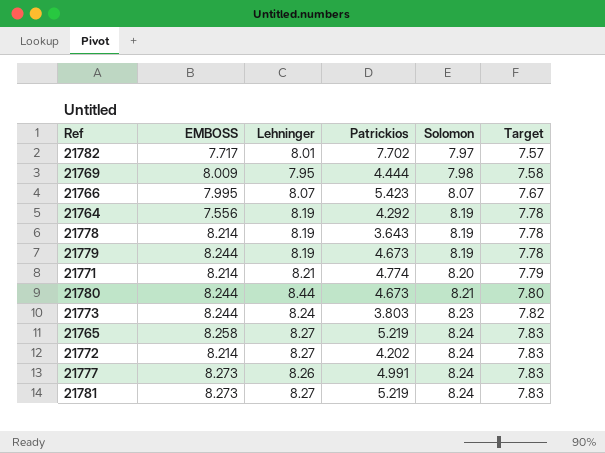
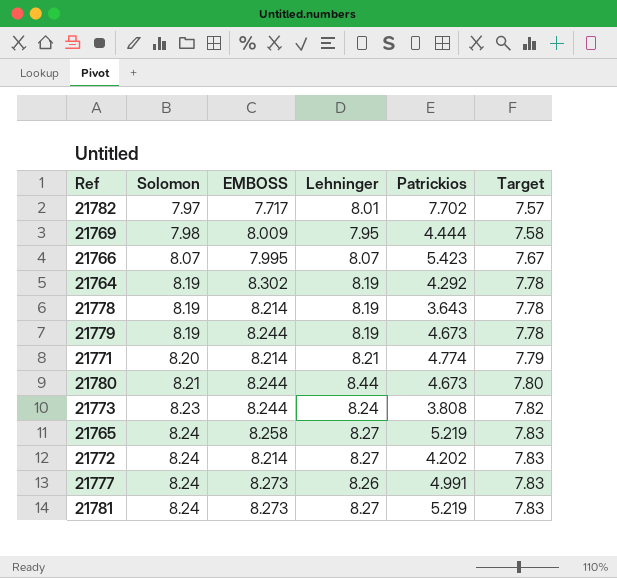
column Solomon | position: 5 -> 2
21764 | EMBOSS: 7.556 -> 8.302
21773 | Patrickios: 3.803 -> 3.808

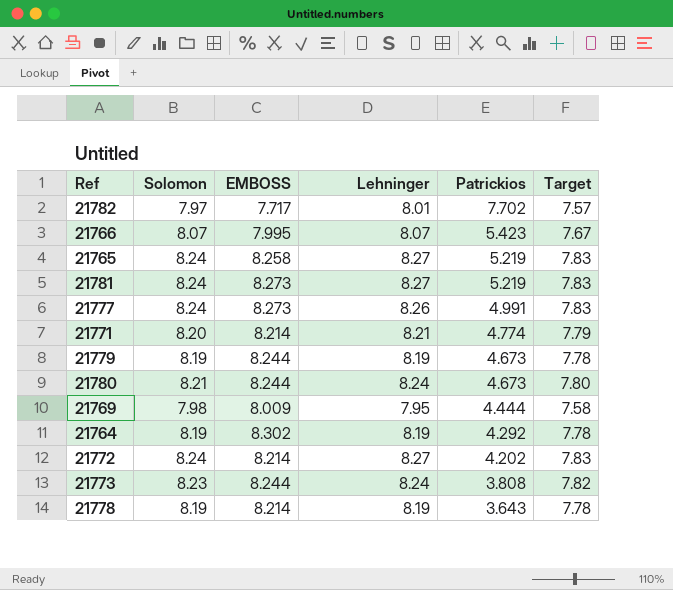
row order: Solomon ascending -> Patrickios descending
21780 | Lehninger: 8.44 -> 8.24

